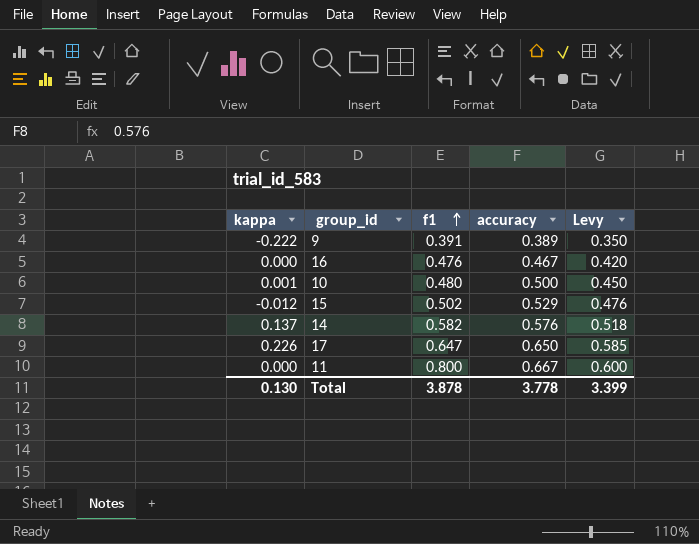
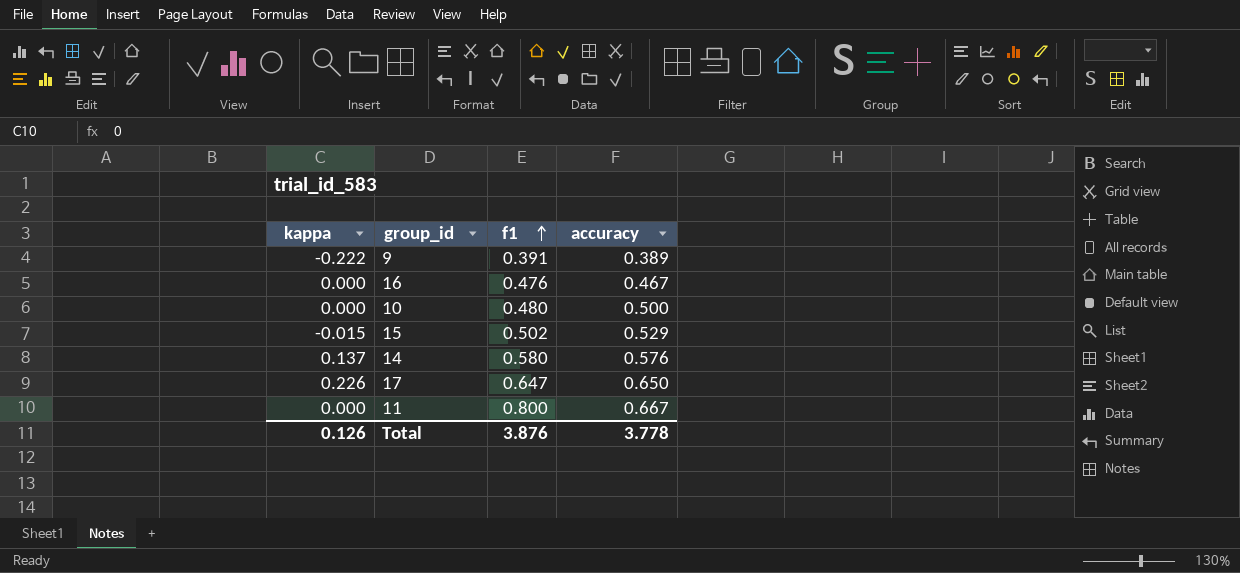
column Levy | formula: [accuracy] * 0.9 -> none
10 | kappa: 0.001 -> 0.000
15 | kappa: -0.012 -> -0.015
14 | f1: 0.582 -> 0.580
Total | kappa: 0.130 -> 0.126
Total | f1: 3.878 -> 3.876

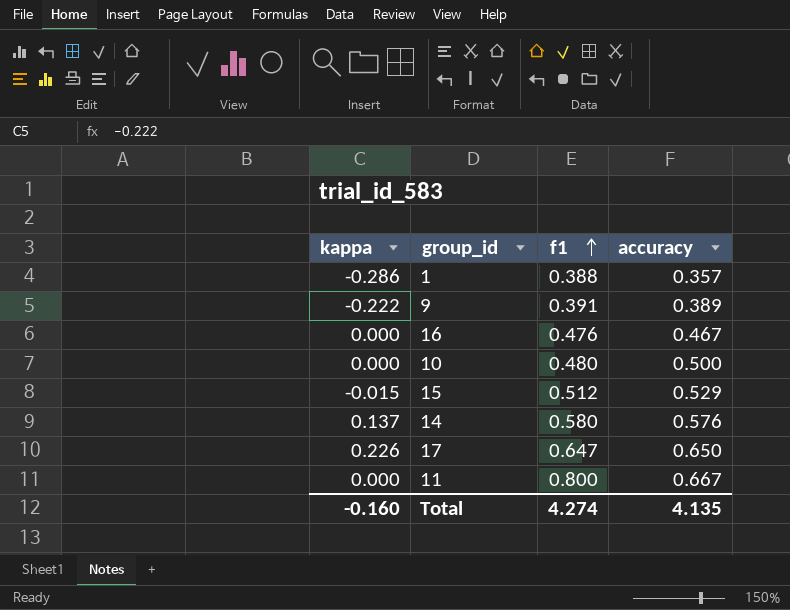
row 1: none -> -0.286 | 0.388 | 0.357
15 | f1: 0.502 -> 0.512
Total | kappa: 0.126 -> -0.160
Total | f1: 3.876 -> 4.274
Total | accuracy: 3.778 -> 4.135

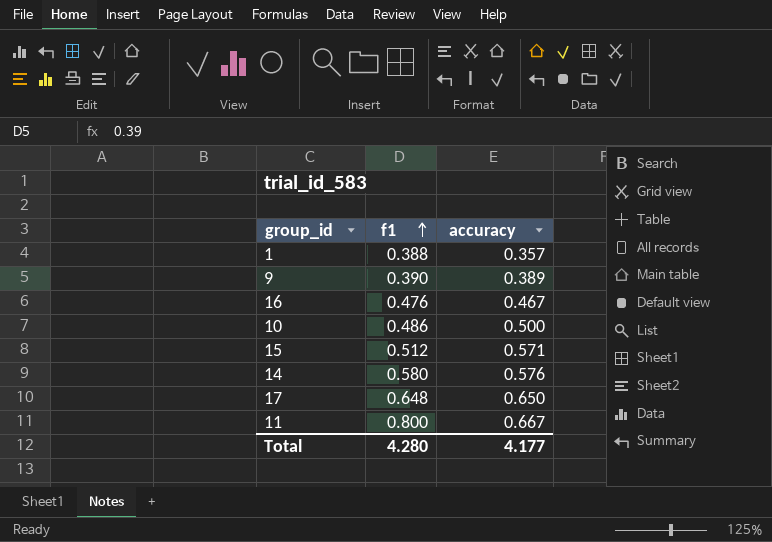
column kappa | position: 1 -> none
9 | f1: 0.391 -> 0.390
10 | f1: 0.480 -> 0.486
15 | accuracy: 0.529 -> 0.571
17 | f1: 0.647 -> 0.648
Total | f1: 4.274 -> 4.280
Total | accuracy: 4.135 -> 4.177

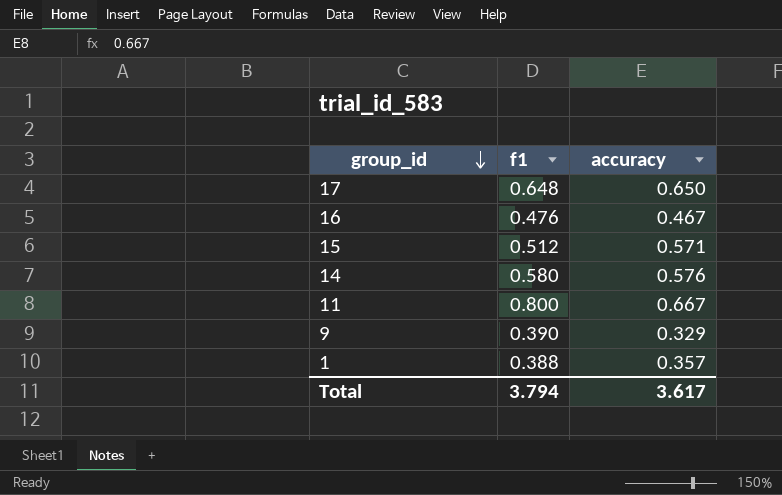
row order: f1 ascending -> group_id descending
row 10: 0.486 | 0.500 -> none
9 | accuracy: 0.389 -> 0.329
Total | f1: 4.280 -> 3.794
Total | accuracy: 4.177 -> 3.617

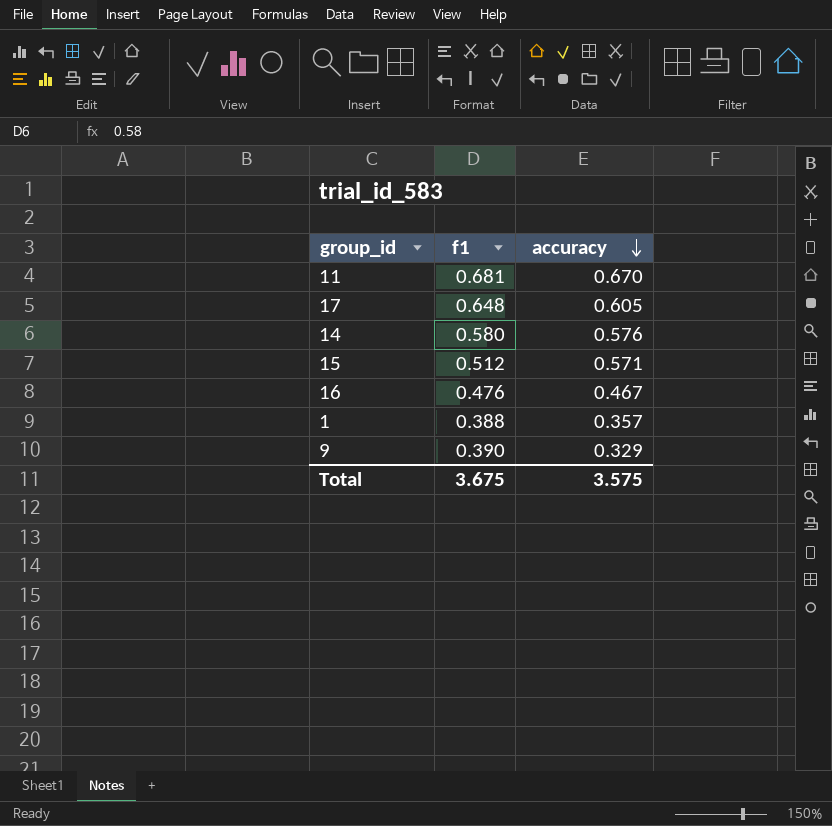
row order: group_id descending -> accuracy descending
11 | f1: 0.800 -> 0.681
11 | accuracy: 0.667 -> 0.670
17 | accuracy: 0.650 -> 0.605
Total | f1: 3.794 -> 3.675
Total | accuracy: 3.617 -> 3.575

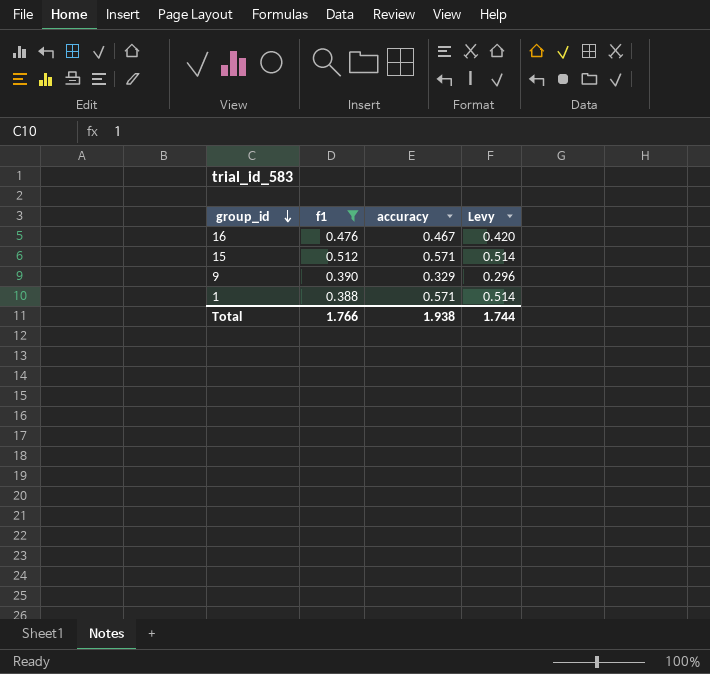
filter: none -> f1 <= 0.512
row order: accuracy descending -> group_id descending
column Levy | formula: none -> [accuracy] * 0.9
1 | accuracy: 0.357 -> 0.571
Total | f1: 3.675 -> 1.766
Total | accuracy: 3.575 -> 1.938

